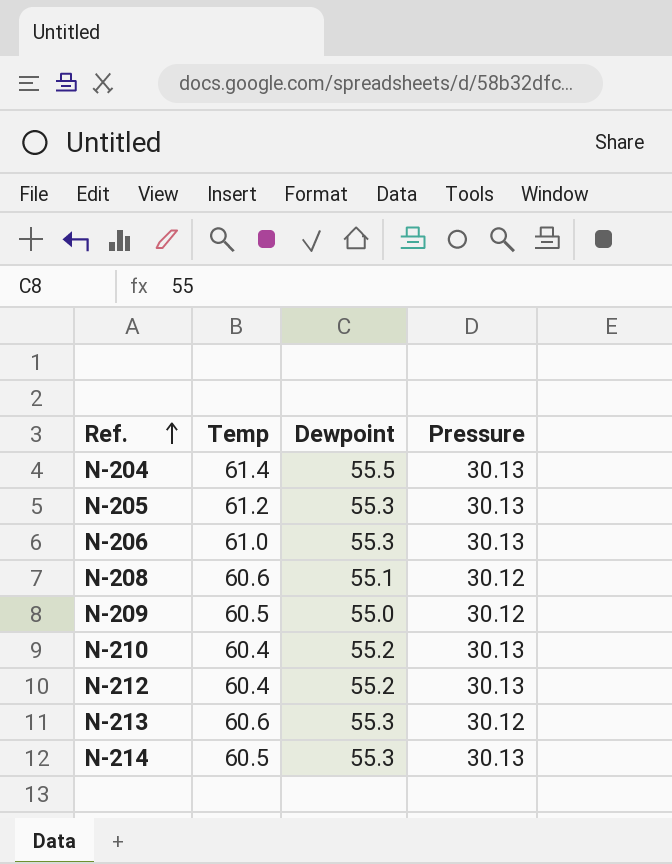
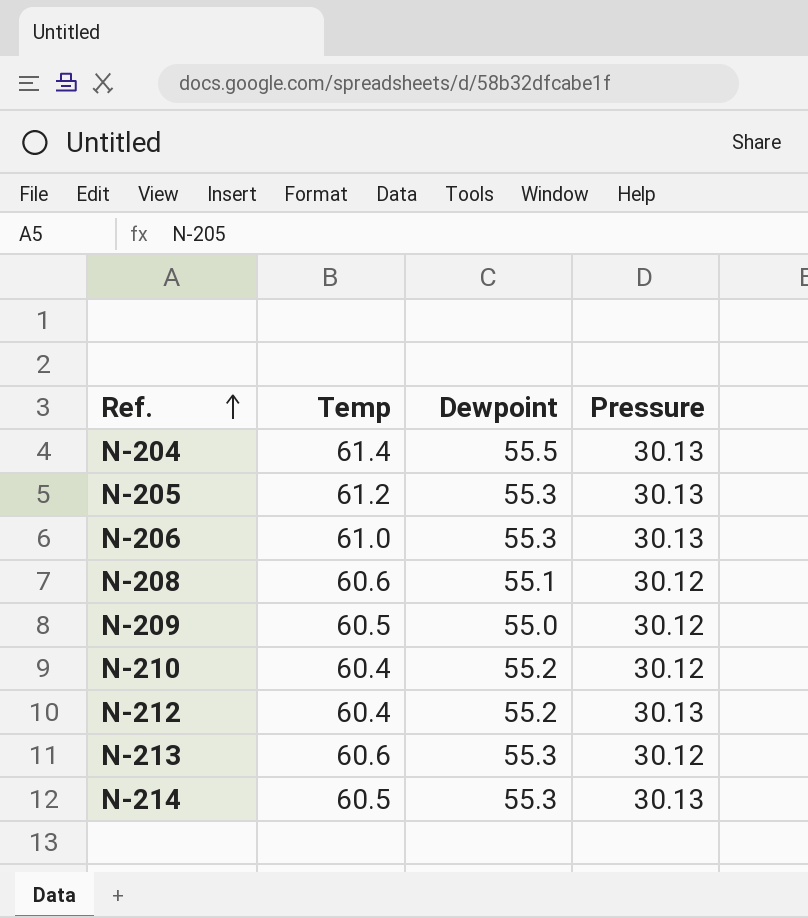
N-210 | Pressure: 30.13 -> 30.12

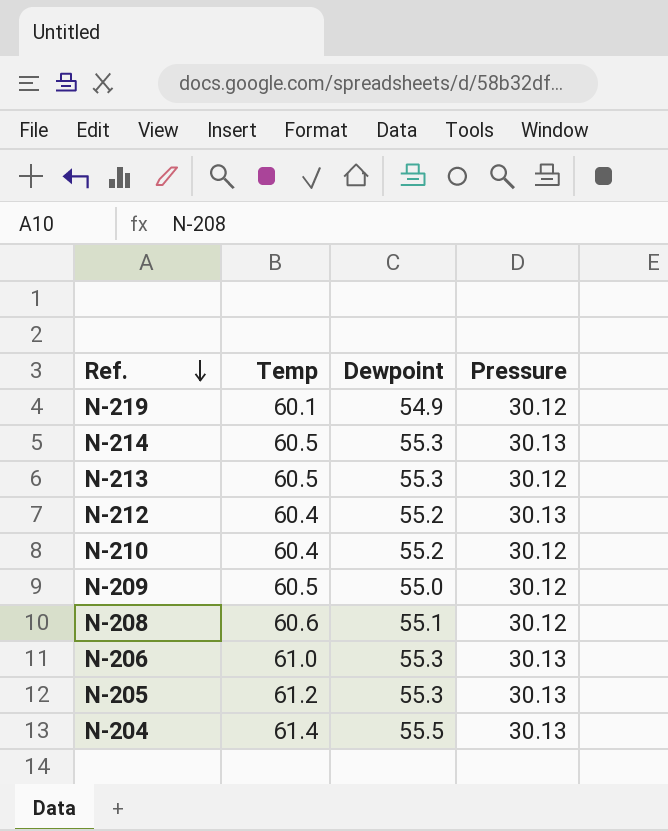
row order: Ref. ascending -> Ref. descending
row N-219: none -> 60.1 | 54.9 | 30.12
N-213 | Temp: 60.6 -> 60.5

